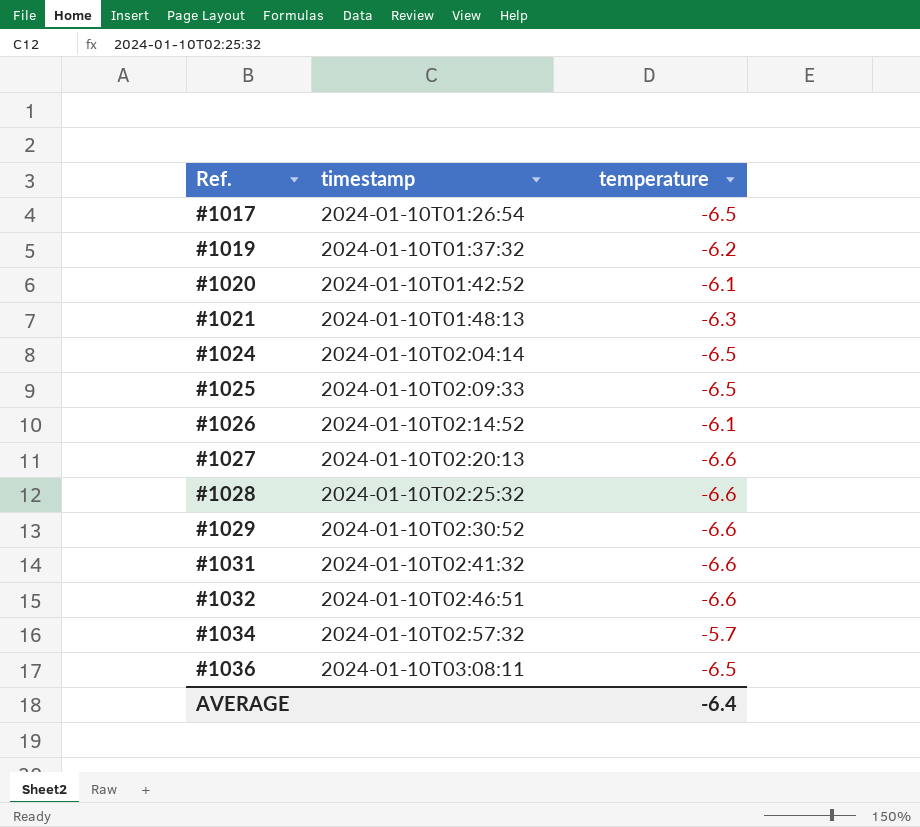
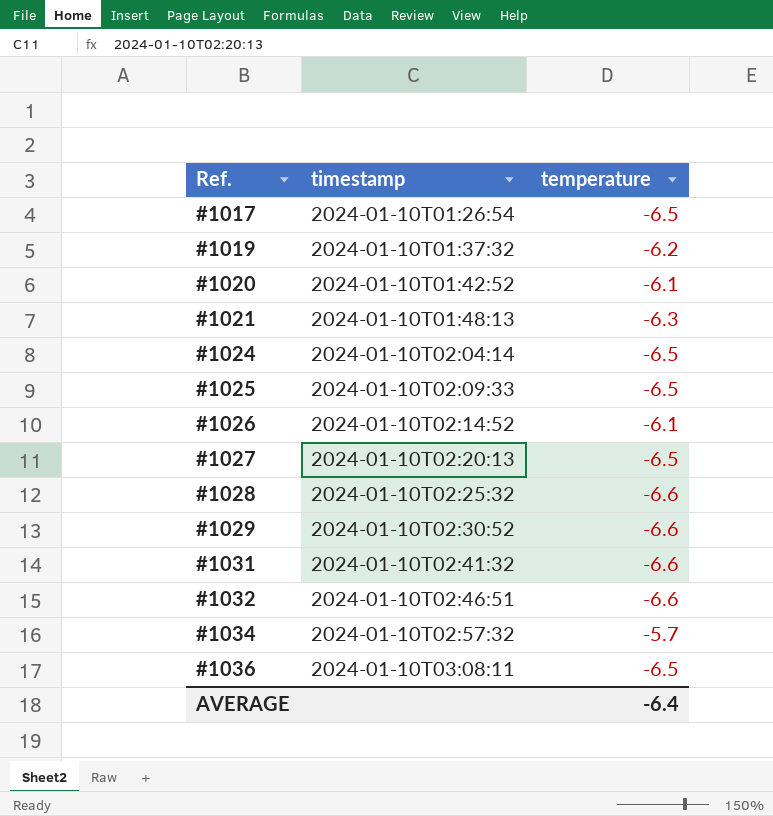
#1027 | temperature: -6.6 -> -6.5

